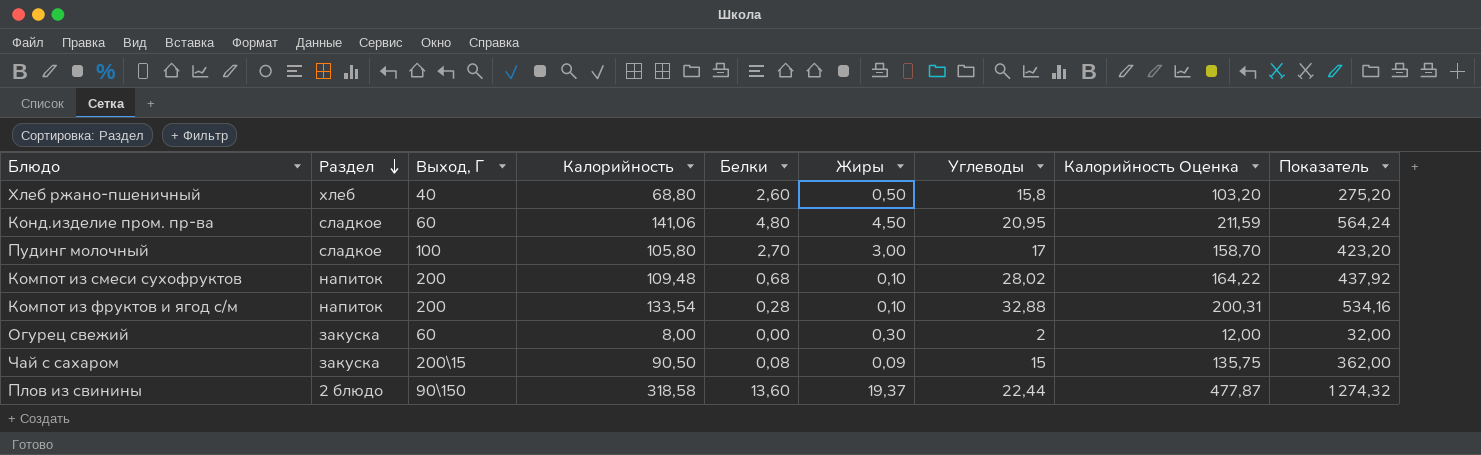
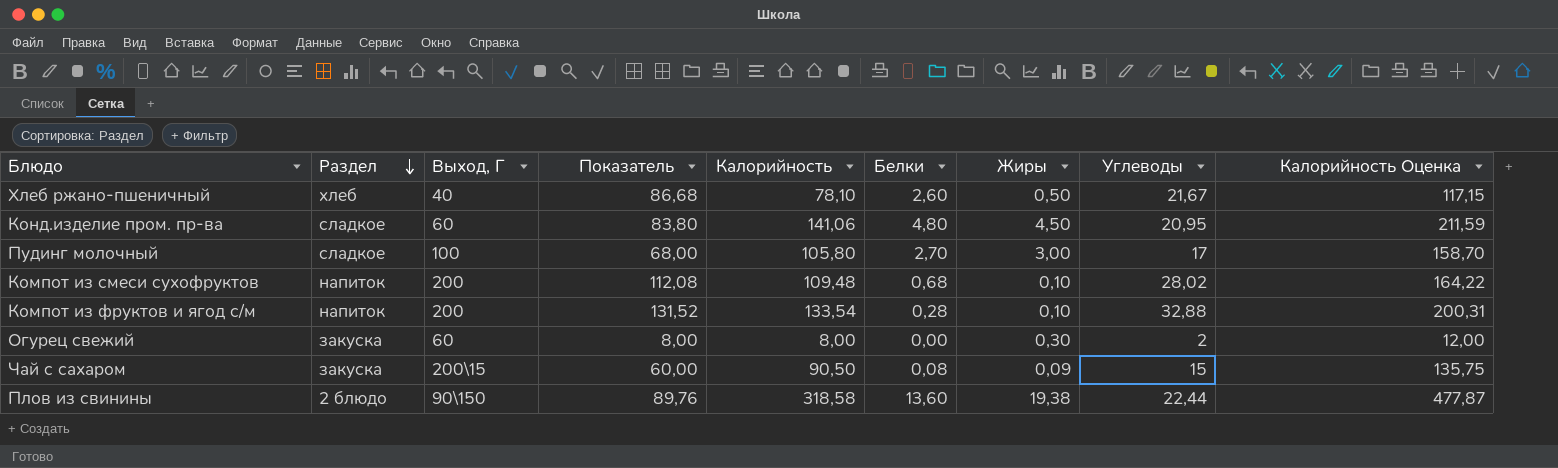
column Показатель | formula: [Калорийность] * 4 -> [Углеводы] * 4
column Показатель | position: 9 -> 4
Хлеб ржано-пшеничный | Калорийность: 68,80 -> 78,10
Хлеб ржано-пшеничный | Углеводы: 15,8 -> 21,67
Хлеб ржано-пшеничный | Калорийность Оценка: 103,20 -> 117,15
Плов из свинины | Жиры: 19,37 -> 19,38

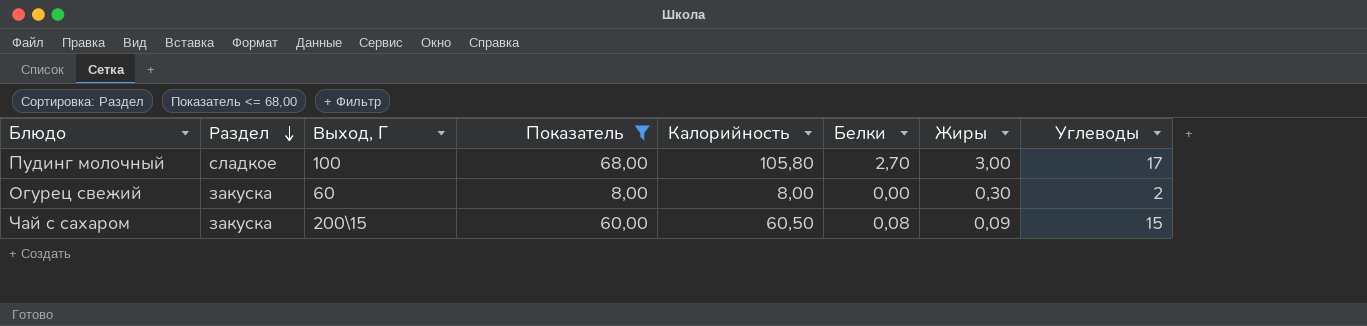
filter: none -> Показатель <= 68,00
column Калорийность Оценка | formula: [Калорийность] * 1,5 -> none
Чай с сахаром | Калорийность: 90,50 -> 60,50

